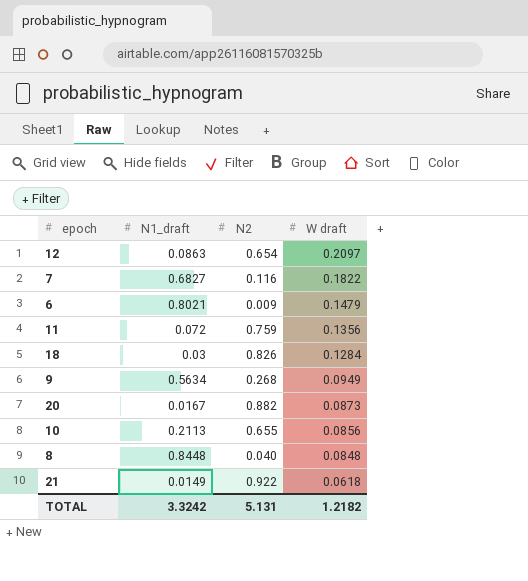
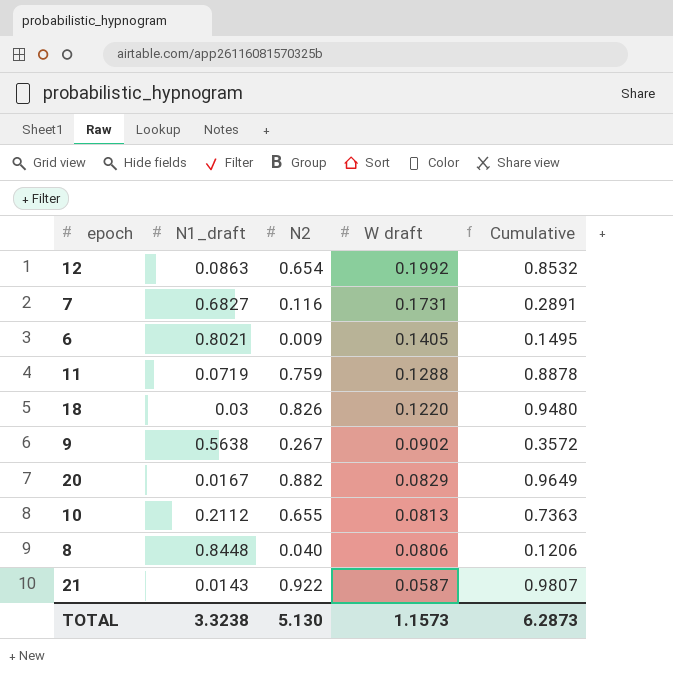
column Cumulative | formula: none -> [N2] + [W draft]
12 | W draft: 0.2097 -> 0.1992
7 | W draft: 0.1822 -> 0.1731
6 | W draft: 0.1479 -> 0.1405
11 | N1_draft: 0.072 -> 0.0719
11 | W draft: 0.1356 -> 0.1288
18 | W draft: 0.1284 -> 0.1220
9 | N1_draft: 0.5634 -> 0.5638
9 | N2: 0.268 -> 0.267
9 | W draft: 0.0949 -> 0.0902
20 | W draft: 0.0873 -> 0.0829
10 | N1_draft: 0.2113 -> 0.2112
10 | W draft: 0.0856 -> 0.0813
8 | W draft: 0.0848 -> 0.0806
21 | N1_draft: 0.0149 -> 0.0143
21 | W draft: 0.0618 -> 0.0587
TOTAL | N1_draft: 3.3242 -> 3.3238
TOTAL | N2: 5.131 -> 5.130
TOTAL | W draft: 1.2182 -> 1.1573

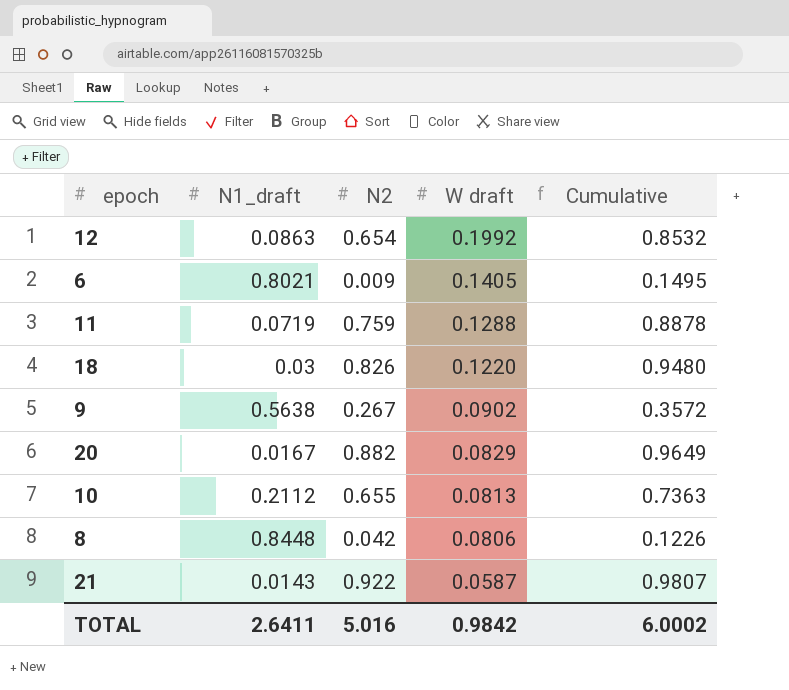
row 7: 0.6827 | 0.116 | 0.1731 | 0.2891 -> none
8 | N2: 0.040 -> 0.042
8 | Cumulative: 0.1206 -> 0.1226
TOTAL | N1_draft: 3.3238 -> 2.6411
TOTAL | N2: 5.130 -> 5.016
TOTAL | W draft: 1.1573 -> 0.9842
TOTAL | Cumulative: 6.2873 -> 6.0002

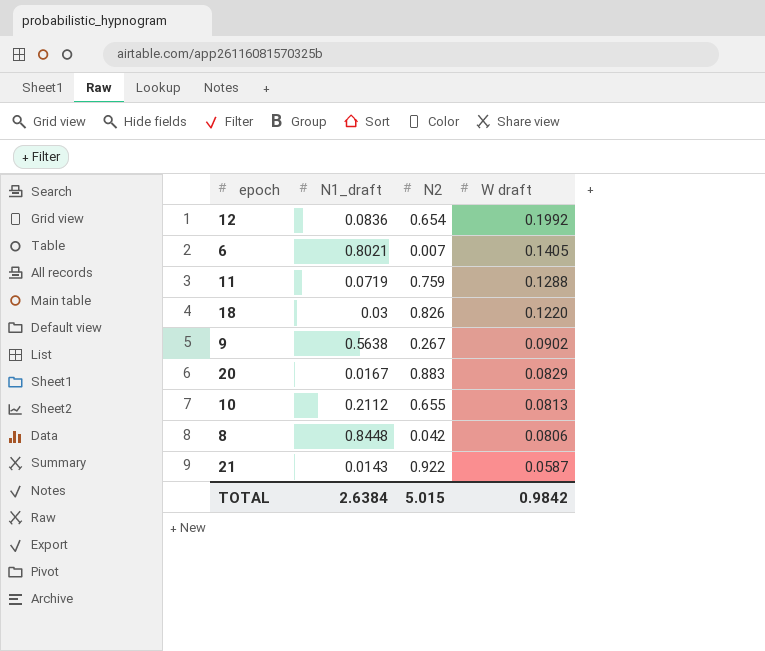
column Cumulative | formula: [N2] + [W draft] -> none
12 | N1_draft: 0.0863 -> 0.0836
6 | N2: 0.009 -> 0.007
20 | N2: 0.882 -> 0.883
TOTAL | N1_draft: 2.6411 -> 2.6384
TOTAL | N2: 5.016 -> 5.015

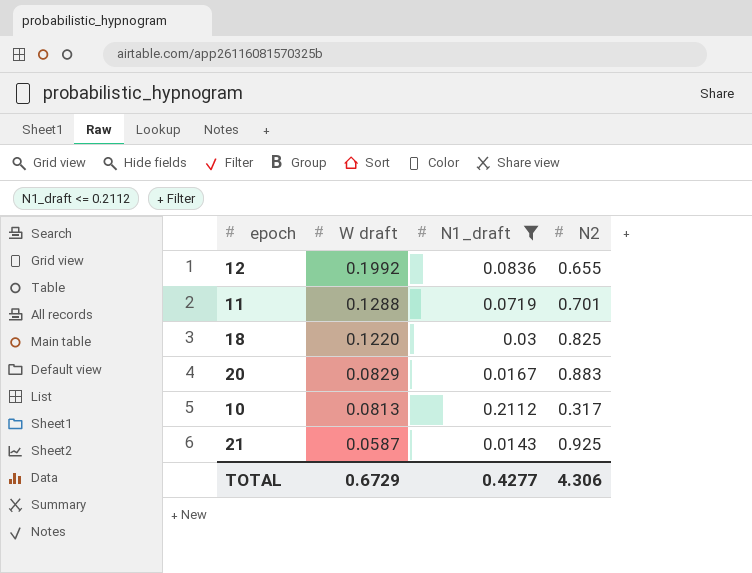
filter: none -> N1_draft <= 0.2112
column W draft | position: 4 -> 2
12 | N2: 0.654 -> 0.655
11 | N2: 0.759 -> 0.701
18 | N2: 0.826 -> 0.825
10 | N2: 0.655 -> 0.317
21 | N2: 0.922 -> 0.925
TOTAL | W draft: 0.9842 -> 0.6729
TOTAL | N1_draft: 2.6384 -> 0.4277
TOTAL | N2: 5.015 -> 4.306

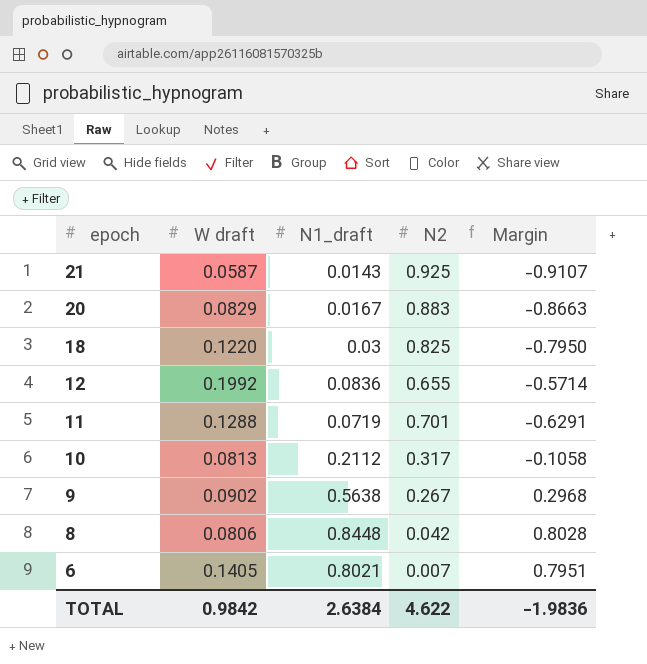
filter: N1_draft <= 0.2112 -> none
row order: W draft descending -> epoch descending
column Margin | formula: none -> [N1_draft] - [N2]
TOTAL | W draft: 0.6729 -> 0.9842
TOTAL | N1_draft: 0.4277 -> 2.6384
TOTAL | N2: 4.306 -> 4.622

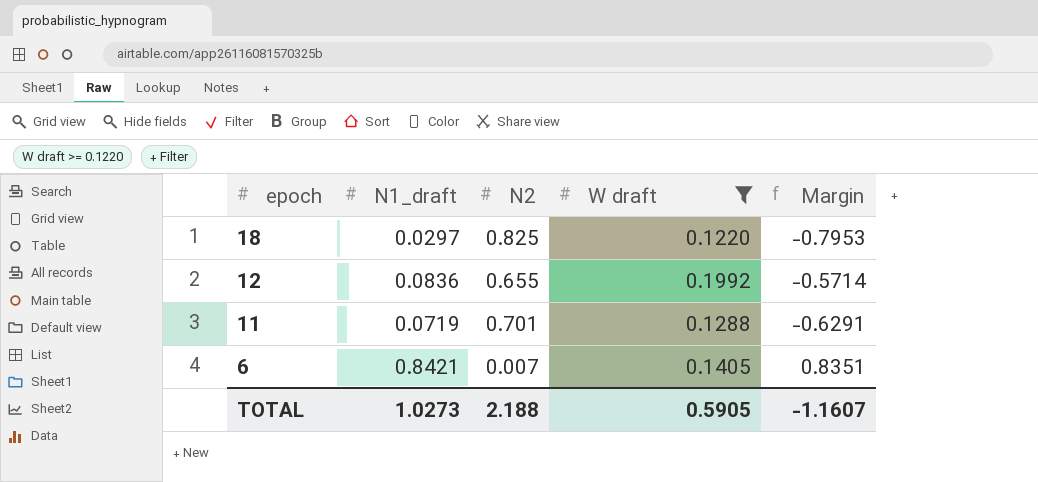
filter: none -> W draft >= 0.1220
column W draft | position: 2 -> 4
18 | N1_draft: 0.03 -> 0.0297
18 | Margin: -0.7950 -> -0.7953
6 | N1_draft: 0.8021 -> 0.8421
6 | Margin: 0.7951 -> 0.8351
TOTAL | N1_draft: 2.6384 -> 1.0273
TOTAL | N2: 4.622 -> 2.188
TOTAL | W draft: 0.9842 -> 0.5905
TOTAL | Margin: -1.9836 -> -1.1607

